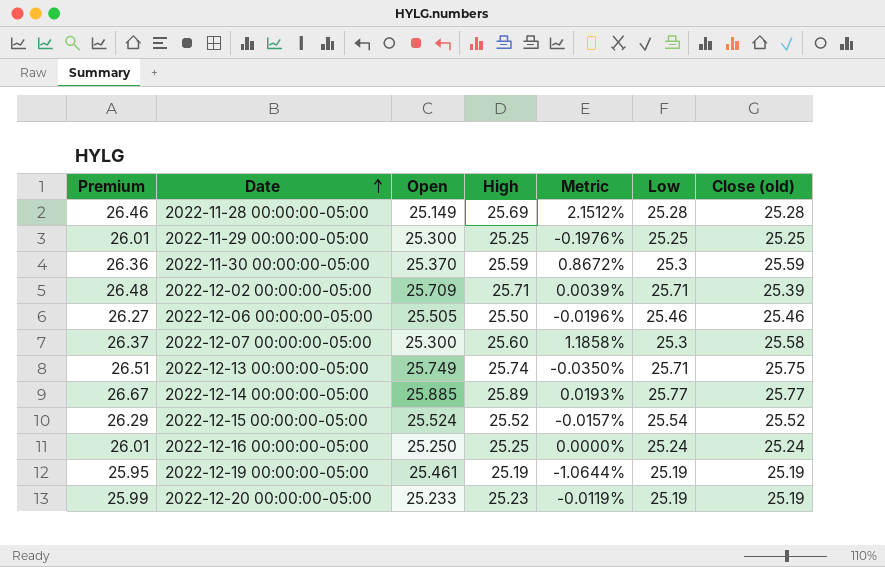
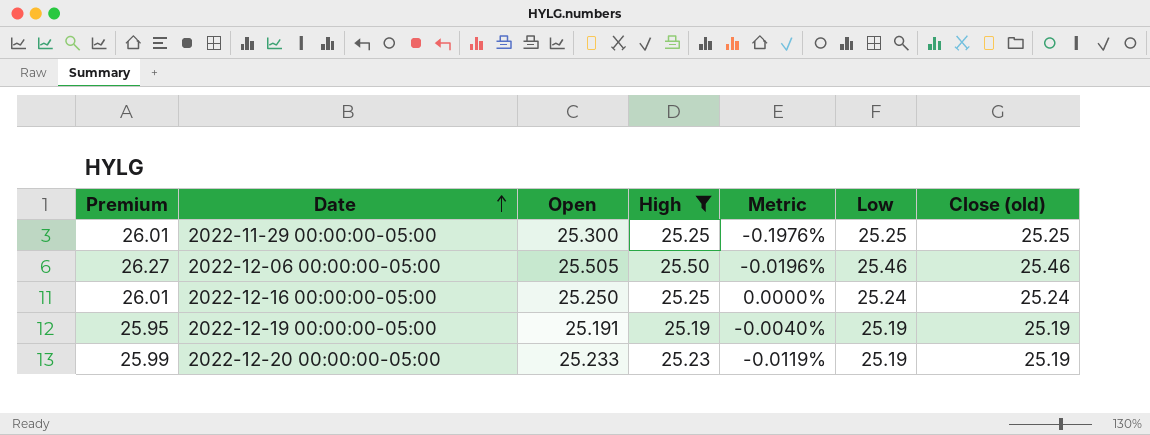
filter: none -> High <= 25.50
2022-12-19 00:00:00-05:00 | Open: 25.461 -> 25.191
2022-12-19 00:00:00-05:00 | Metric: -1.0644% -> -0.0040%

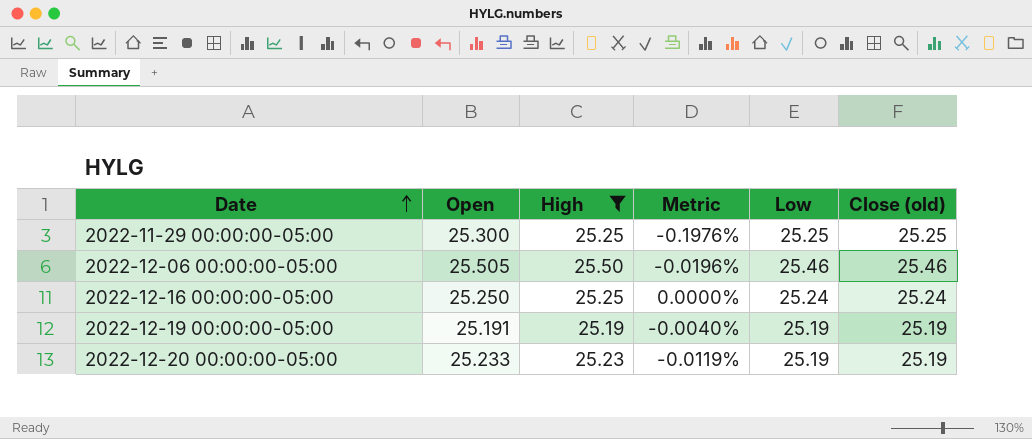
column Premium | formula: [High] * 1.03 -> none

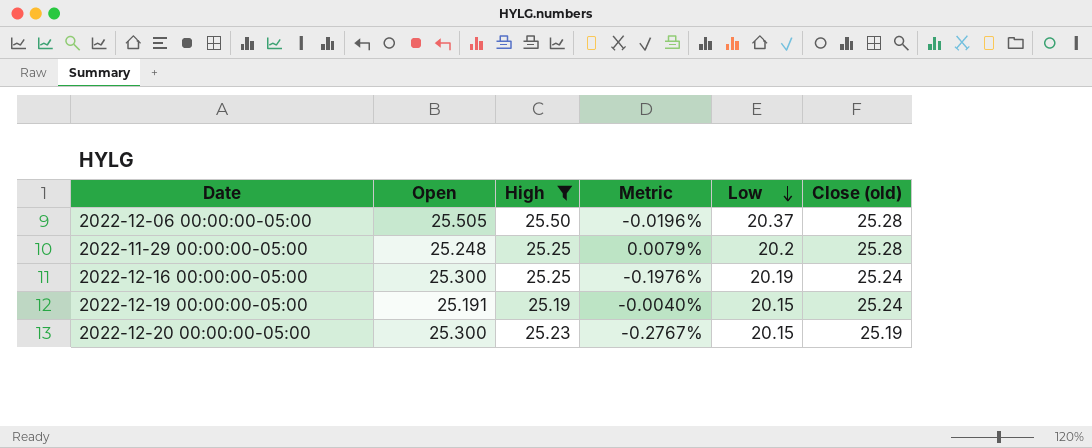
row order: Date ascending -> Low descending
2022-12-06 00:00:00-05:00 | Low: 25.46 -> 20.37
2022-12-06 00:00:00-05:00 | Close (old): 25.46 -> 25.28
2022-11-29 00:00:00-05:00 | Open: 25.300 -> 25.248
2022-11-29 00:00:00-05:00 | Metric: -0.1976% -> 0.0079%
2022-11-29 00:00:00-05:00 | Low: 25.25 -> 20.2
2022-11-29 00:00:00-05:00 | Close (old): 25.25 -> 25.28
2022-12-16 00:00:00-05:00 | Open: 25.250 -> 25.300
2022-12-16 00:00:00-05:00 | Metric: 0.0000% -> -0.1976%
2022-12-16 00:00:00-05:00 | Low: 25.24 -> 20.19
2022-12-19 00:00:00-05:00 | Low: 25.19 -> 20.15
2022-12-19 00:00:00-05:00 | Close (old): 25.19 -> 25.24
2022-12-20 00:00:00-05:00 | Open: 25.233 -> 25.300
2022-12-20 00:00:00-05:00 | Metric: -0.0119% -> -0.2767%
2022-12-20 00:00:00-05:00 | Low: 25.19 -> 20.15

